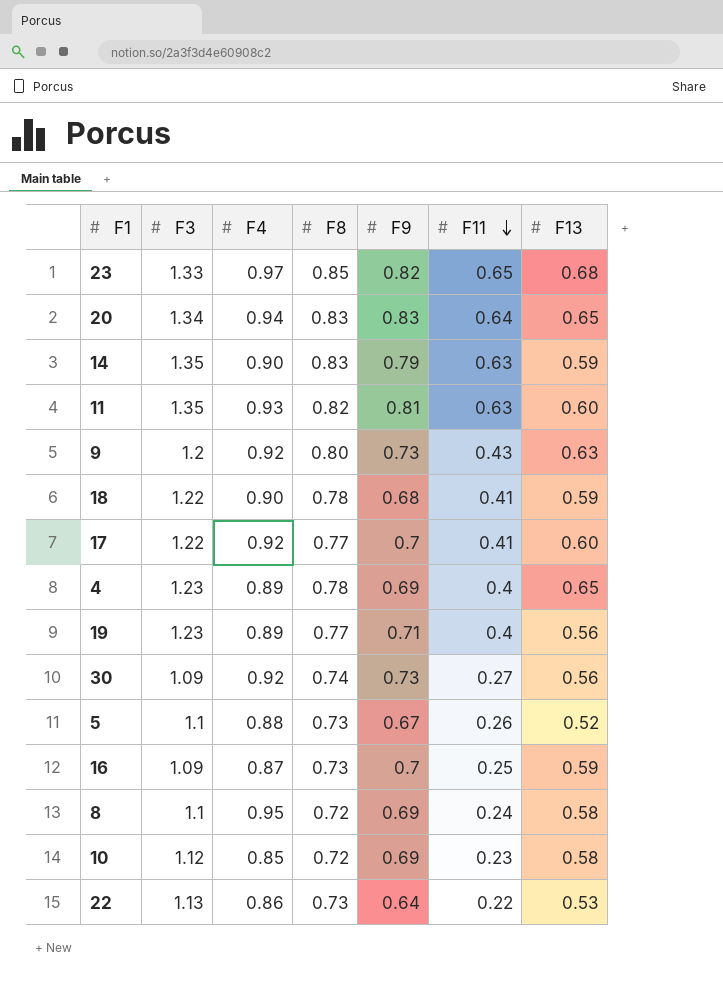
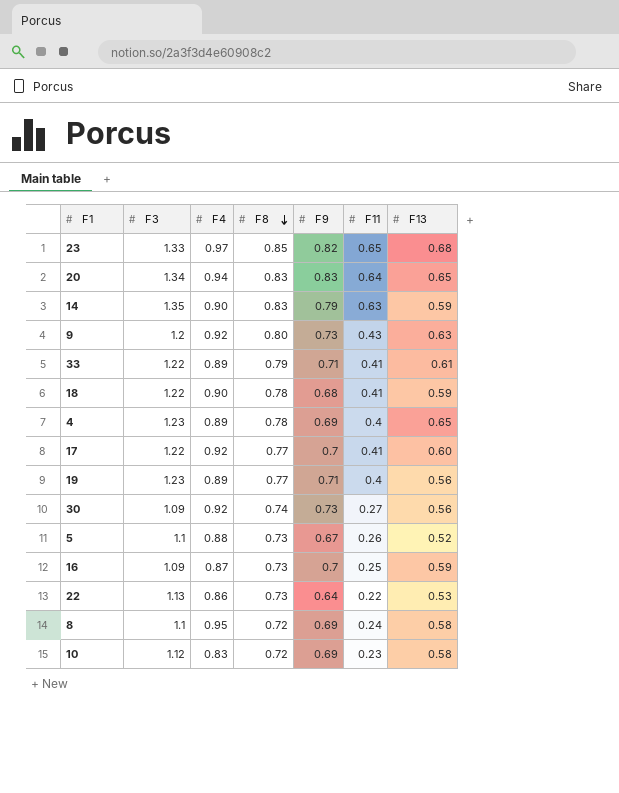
row order: F11 descending -> F8 descending
row 11: 1.35 | 0.93 | 0.82 | 0.81 | 0.63 | 0.60 -> none
row 33: none -> 1.22 | 0.89 | 0.79 | 0.71 | 0.41 | 0.61
10 | F4: 0.85 -> 0.83

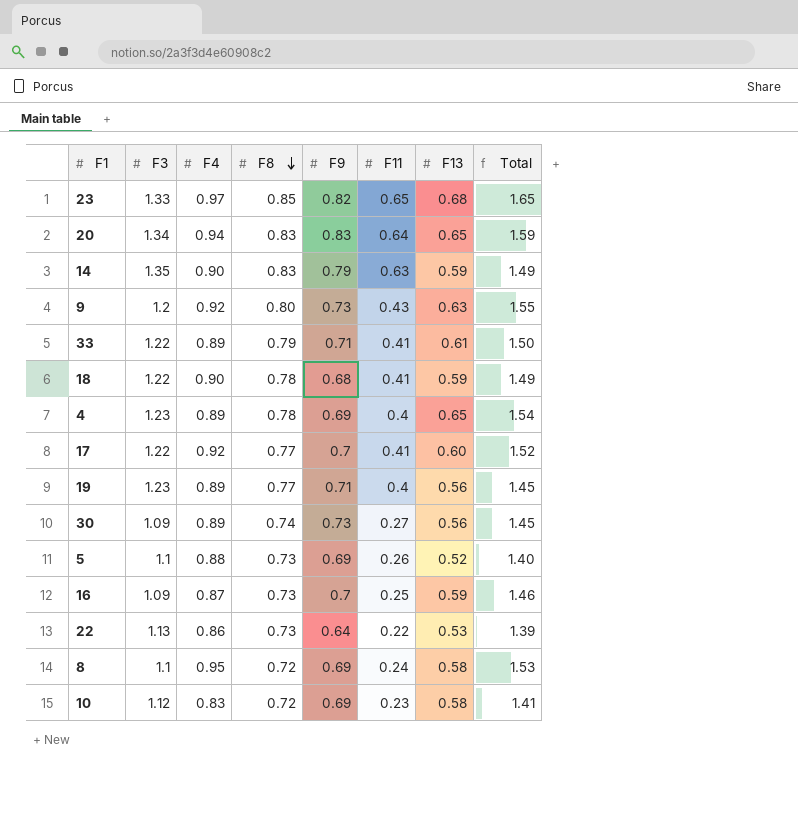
column Total | formula: none -> [F4] + [F13]
30 | F4: 0.92 -> 0.89
5 | F9: 0.67 -> 0.69

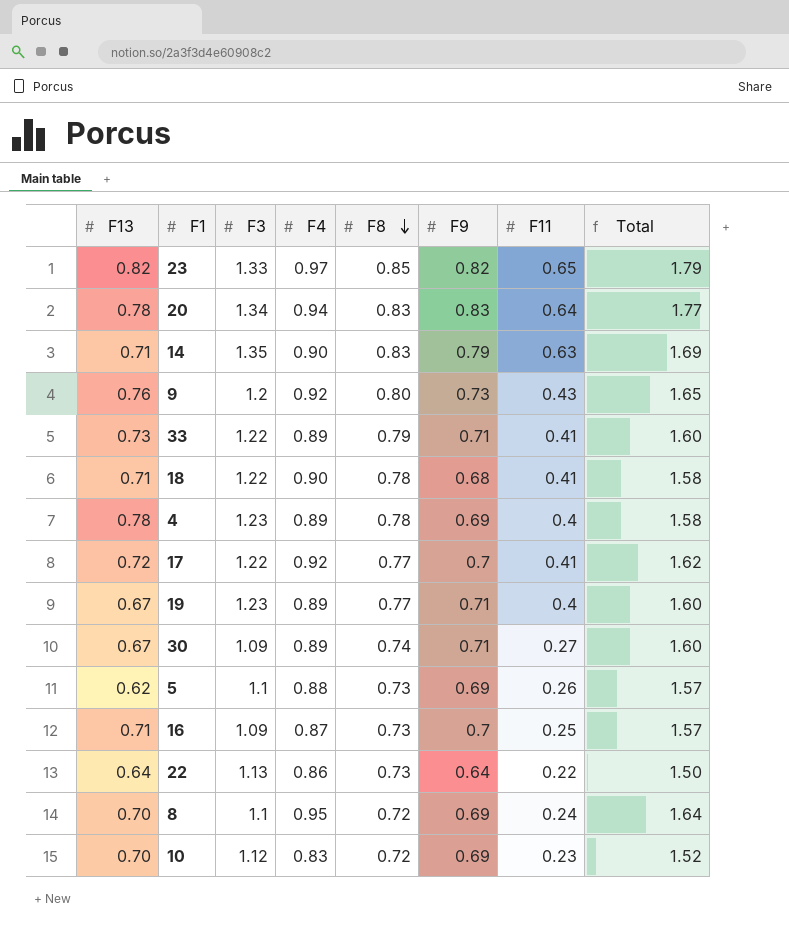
column F13 | position: 7 -> 1
column Total | formula: [F4] + [F13] -> [F4] + [F9]
23 | F13: 0.68 -> 0.82
20 | F13: 0.65 -> 0.78
14 | F13: 0.59 -> 0.71
9 | F13: 0.63 -> 0.76
33 | F13: 0.61 -> 0.73
18 | F13: 0.59 -> 0.71
4 | F13: 0.65 -> 0.78
17 | F13: 0.60 -> 0.72
19 | F13: 0.56 -> 0.67
30 | F13: 0.56 -> 0.67
30 | F9: 0.73 -> 0.71
5 | F13: 0.52 -> 0.62
16 | F13: 0.59 -> 0.71
22 | F13: 0.53 -> 0.64
8 | F13: 0.58 -> 0.70
10 | F13: 0.58 -> 0.70

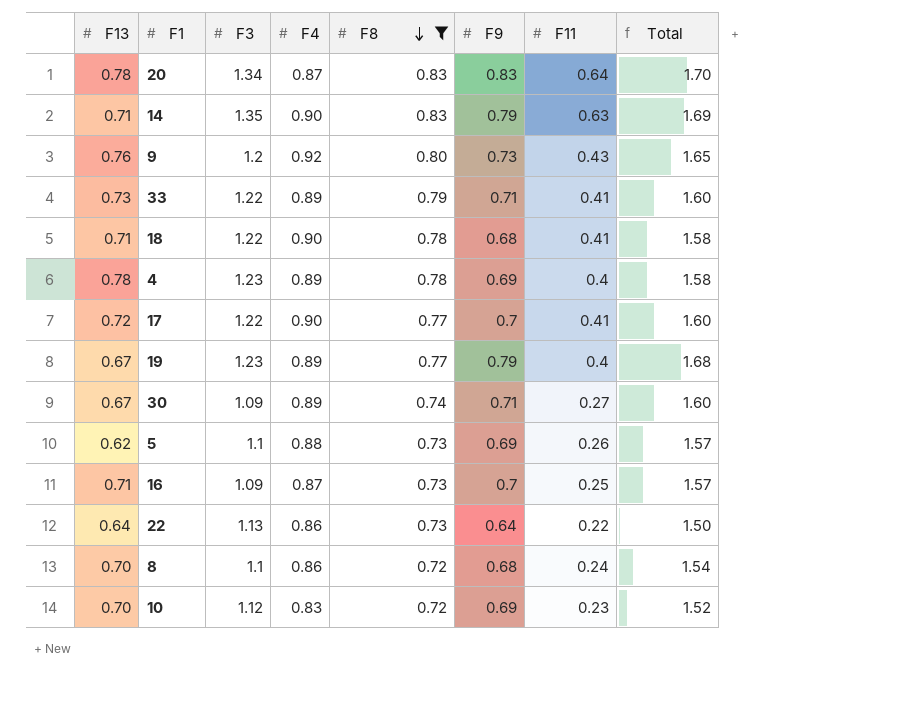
filter: none -> F8 != 0.85
20 | F4: 0.94 -> 0.87
20 | Total: 1.77 -> 1.70
17 | F4: 0.92 -> 0.90
17 | Total: 1.62 -> 1.60
19 | F9: 0.71 -> 0.79
19 | Total: 1.60 -> 1.68
8 | F4: 0.95 -> 0.86
8 | F9: 0.69 -> 0.68
8 | Total: 1.64 -> 1.54

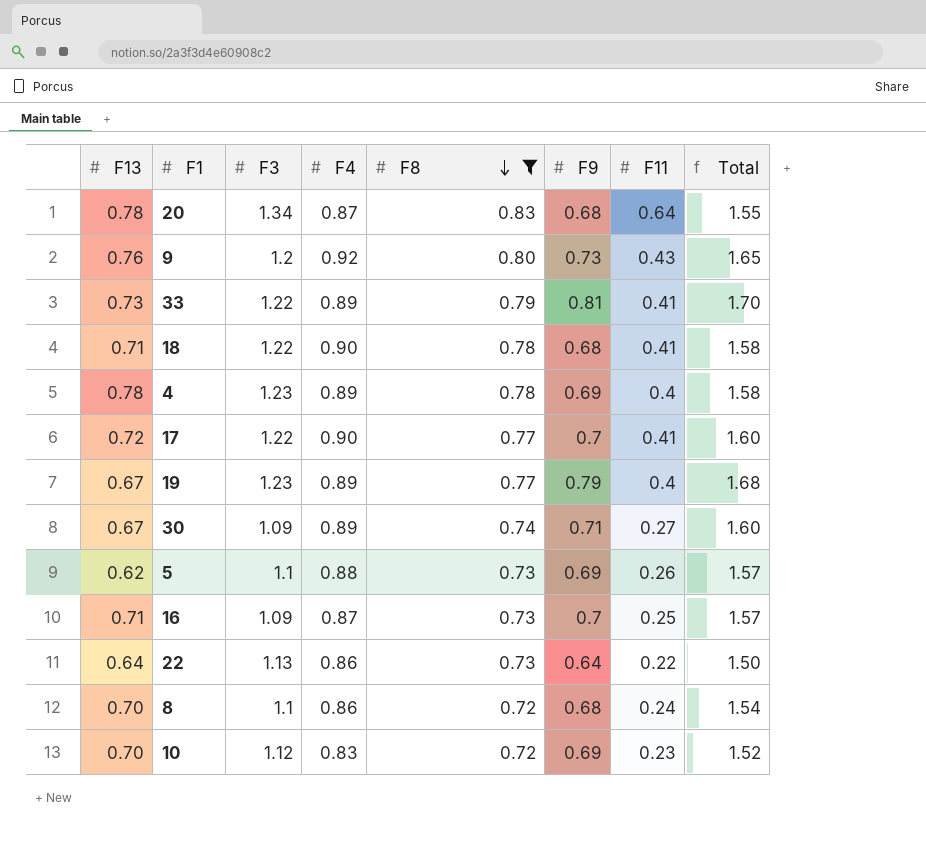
row 14: 0.71 | 1.35 | 0.90 | 0.83 | 0.79 | 0.63 | 1.69 -> none
20 | F9: 0.83 -> 0.68
20 | Total: 1.70 -> 1.55
33 | F9: 0.71 -> 0.81
33 | Total: 1.60 -> 1.70

